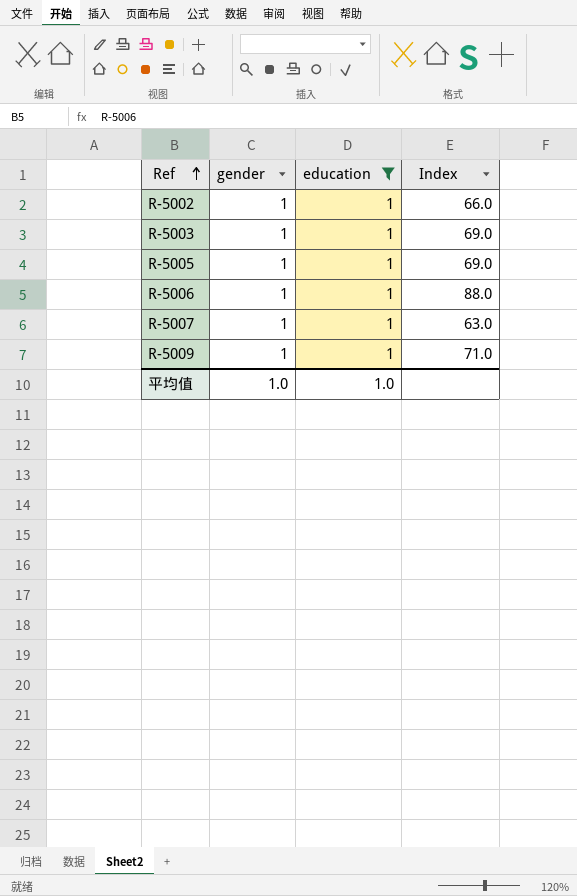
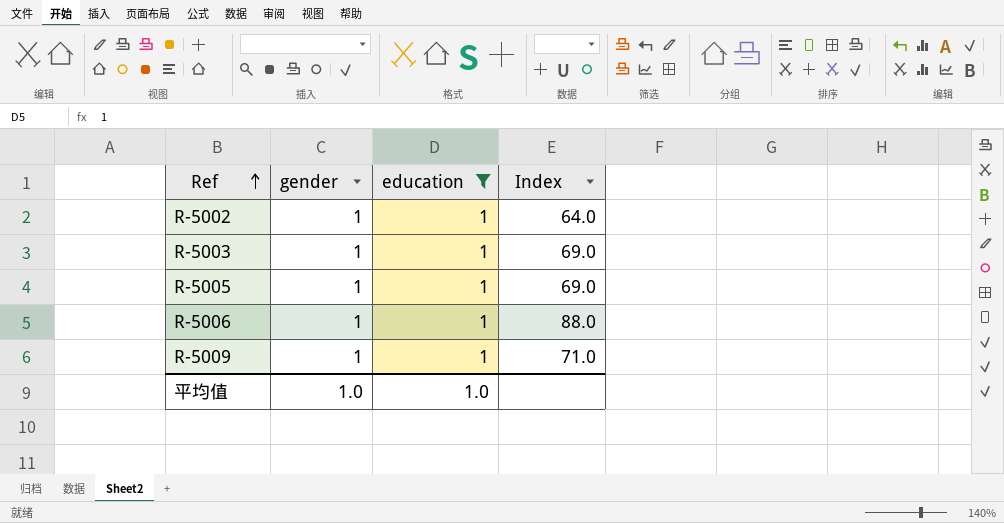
row R-5007: 1 | 1 | 63.0 -> none
R-5002 | Index: 66.0 -> 64.0

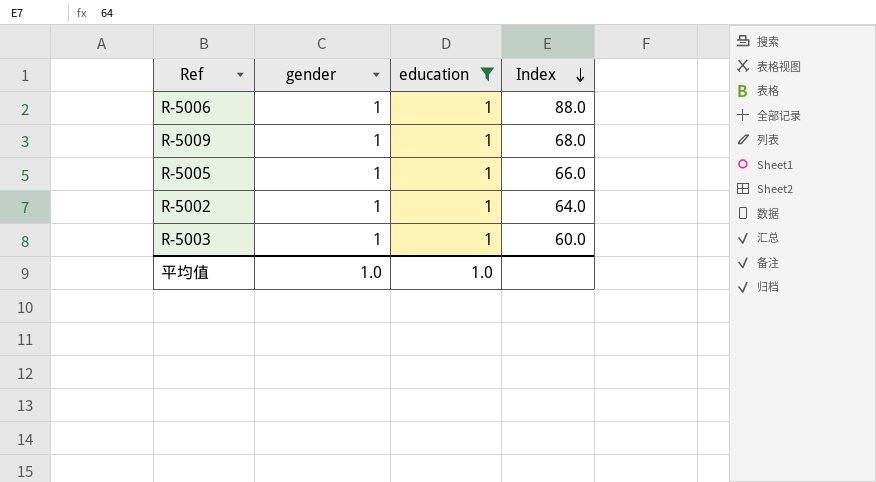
row order: Ref ascending -> Index descending
R-5009 | Index: 71.0 -> 68.0
R-5005 | Index: 69.0 -> 66.0
R-5003 | Index: 69.0 -> 60.0

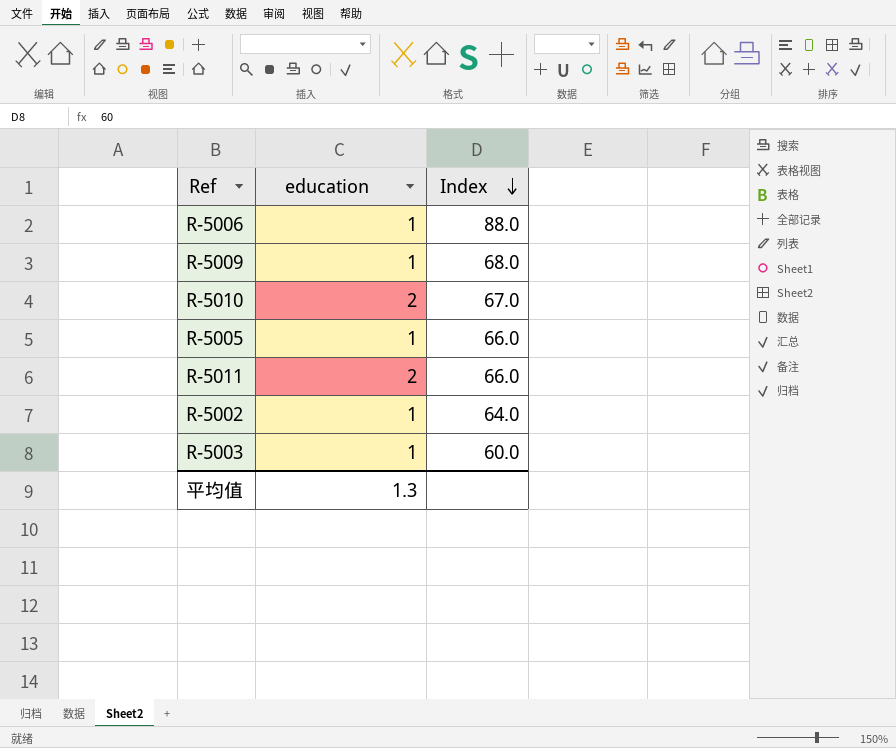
filter: education = 1 -> none
column gender | position: 2 -> none
平均值 | education: 1.0 -> 1.3

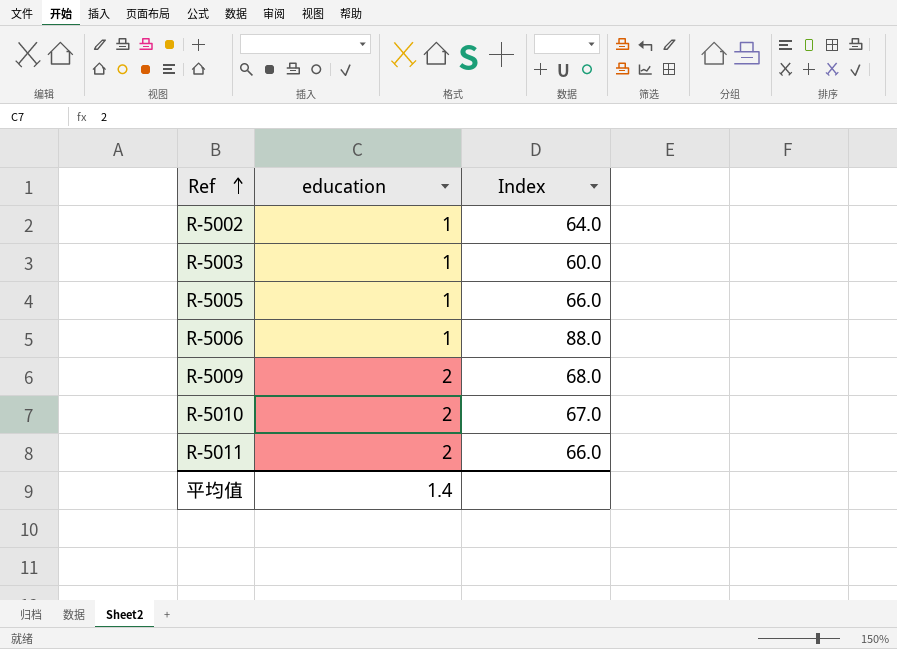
row order: Index descending -> Ref ascending
R-5009 | education: 1 -> 2
平均值 | education: 1.3 -> 1.4

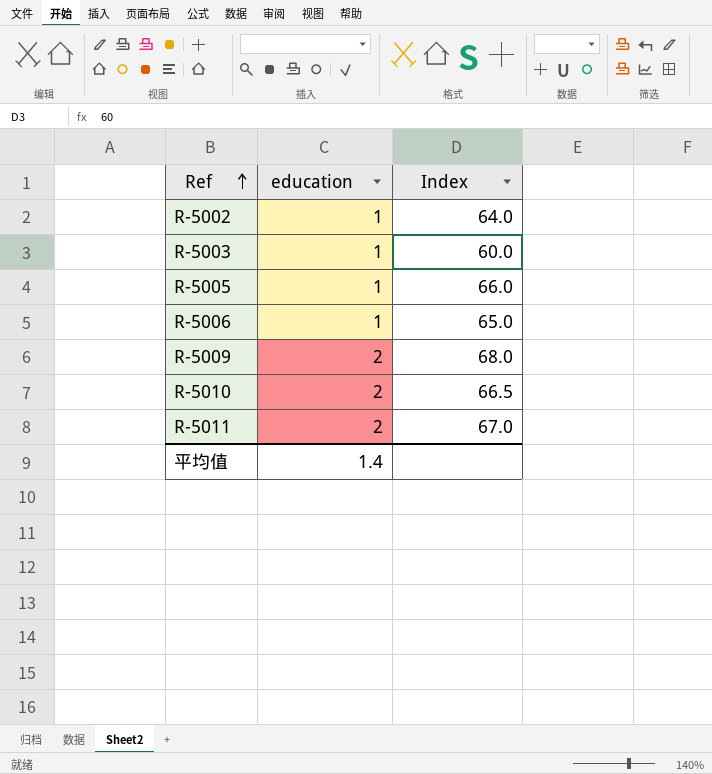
R-5006 | Index: 88.0 -> 65.0
R-5010 | Index: 67.0 -> 66.5
R-5011 | Index: 66.0 -> 67.0

